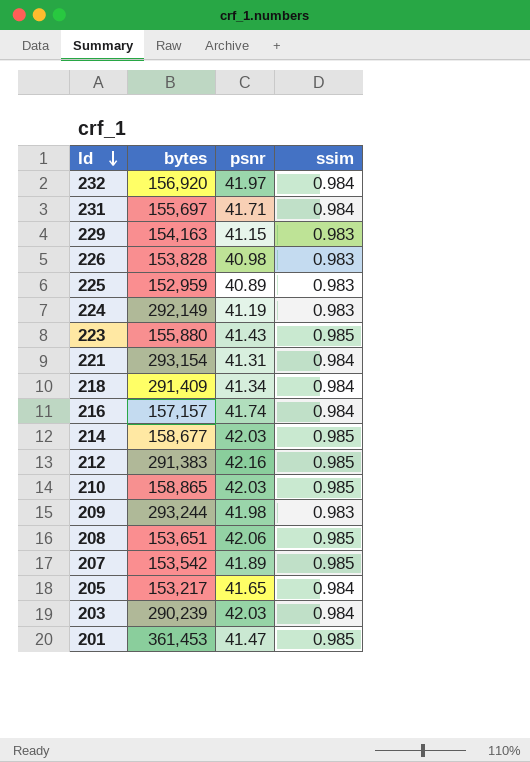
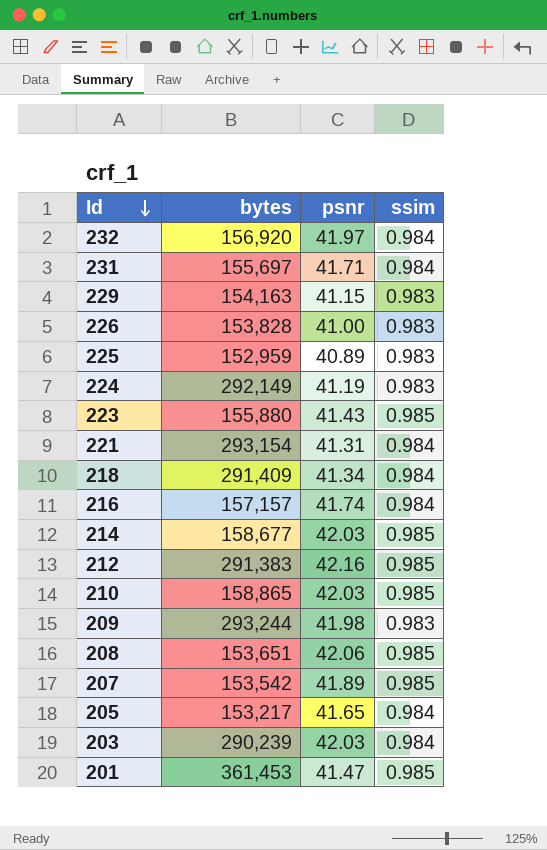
226 | psnr: 40.98 -> 41.00

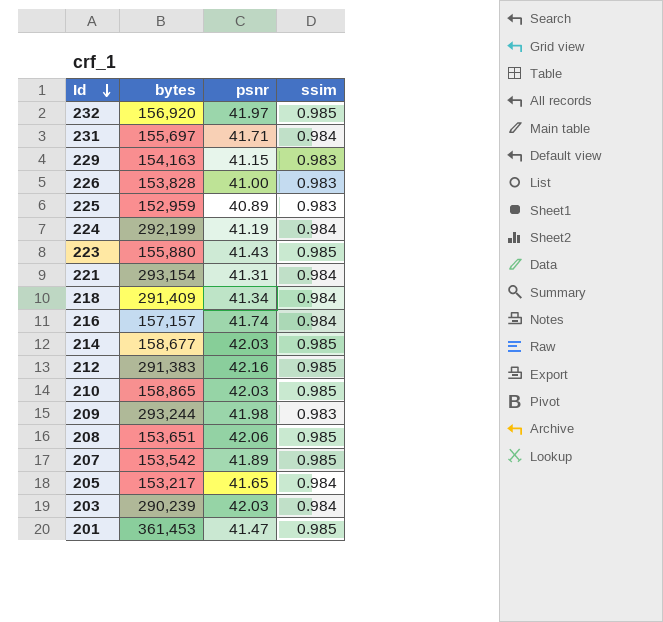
232 | ssim: 0.984 -> 0.985
224 | bytes: 292,149 -> 292,199
224 | ssim: 0.983 -> 0.984

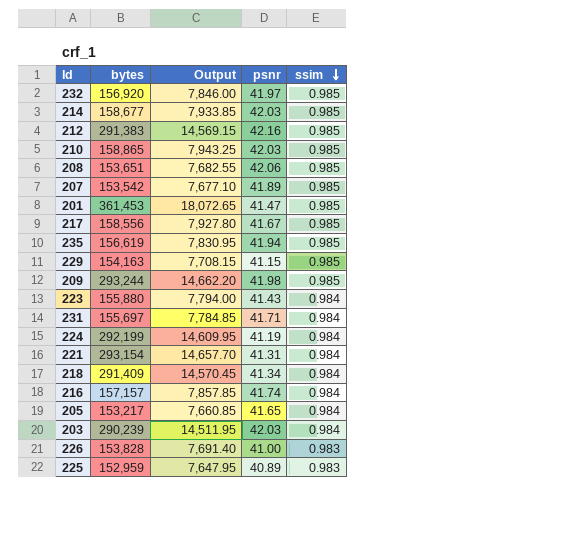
row order: Id descending -> ssim descending
column Output | formula: none -> [bytes] * 0.05
row 217: none -> 158,556 | 7,927.80 | 41.67 | 0.985
row 235: none -> 156,619 | 7,830.95 | 41.94 | 0.985
229 | ssim: 0.983 -> 0.985
209 | ssim: 0.983 -> 0.985
223 | ssim: 0.985 -> 0.984

